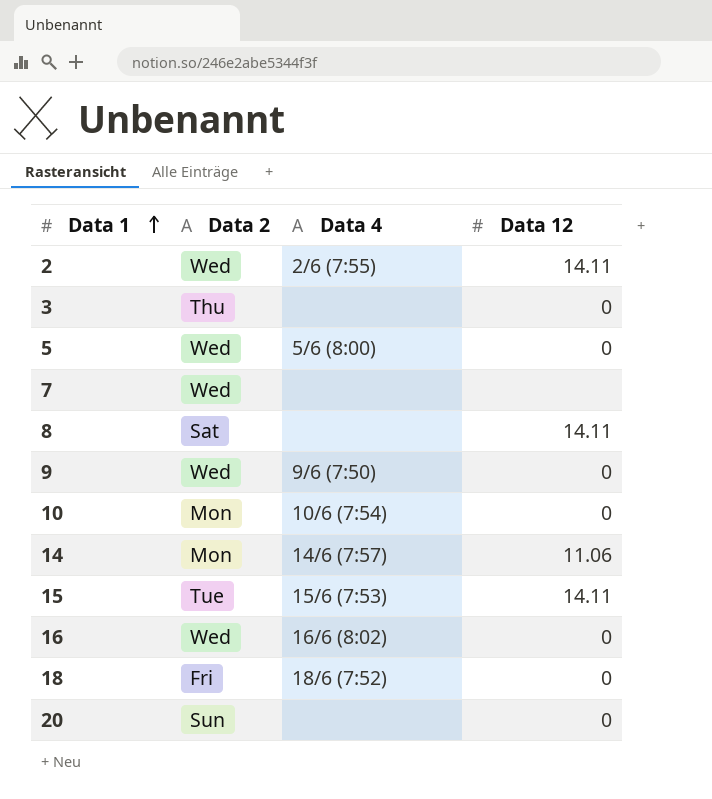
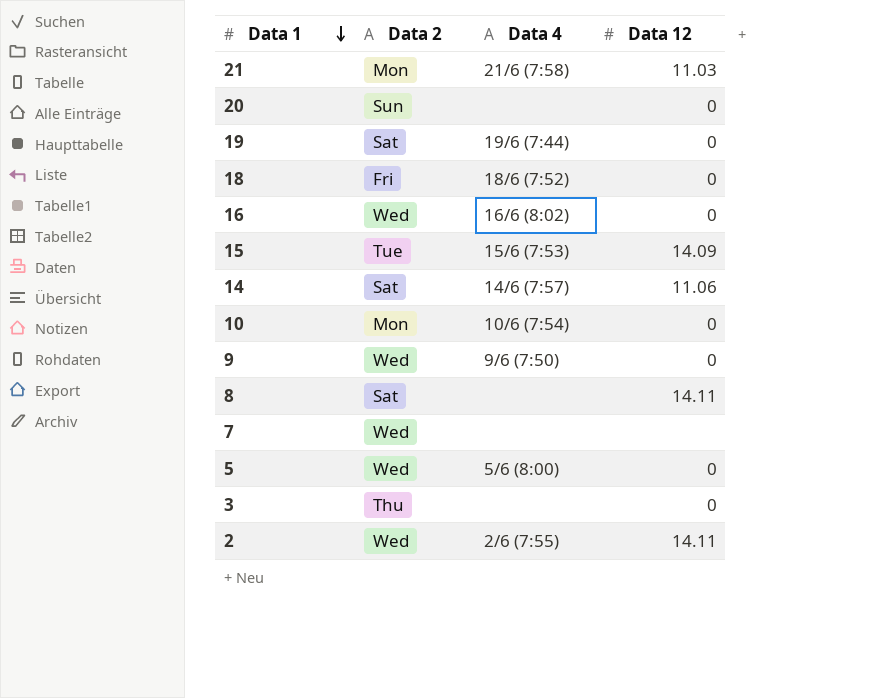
row order: Data 1 ascending -> Data 1 descending
row 21: none -> Mon | 21/6 (7:58) | 11.03
row 19: none -> Sat | 19/6 (7:44) | 0
15 | Data 12: 14.11 -> 14.09
14 | Data 2: Mon -> Sat

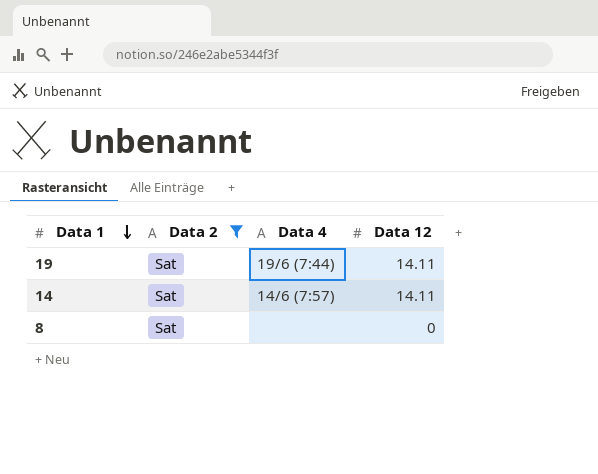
filter: none -> Data 2 = Sat
19 | Data 12: 0 -> 14.11
14 | Data 12: 11.06 -> 14.11
8 | Data 12: 14.11 -> 0

